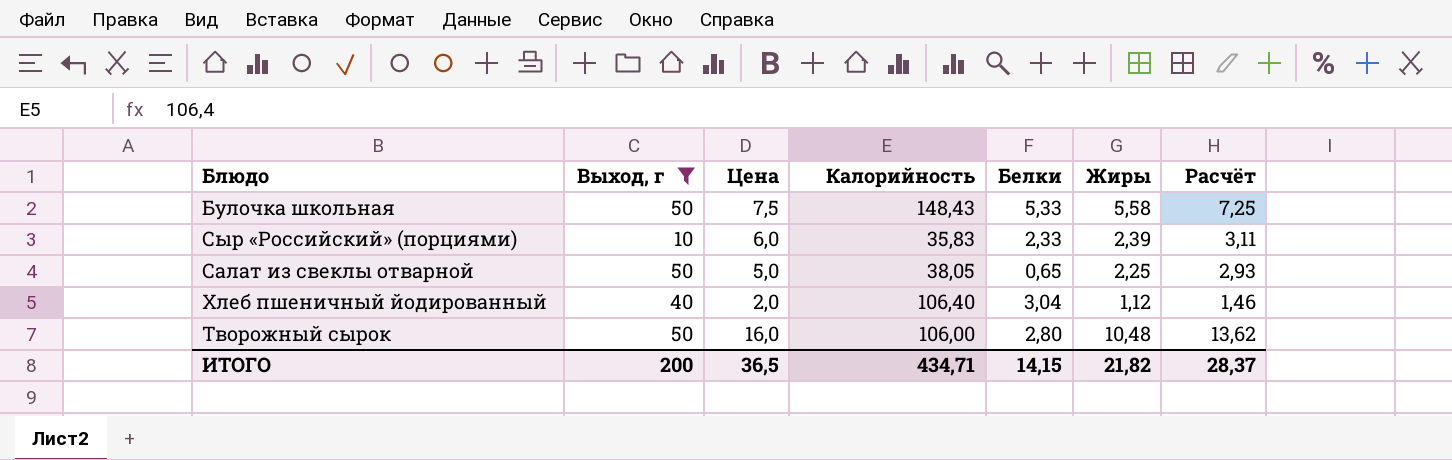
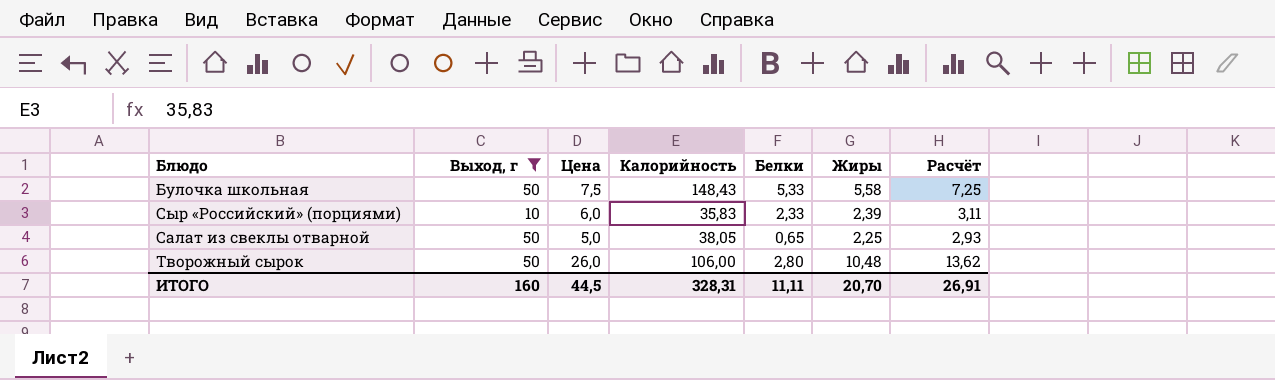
row Хлеб пшеничный йодированный: 40 | 2,0 | 106,40 | 3,04 | 1,12 | 1,46 -> none
Творожный сырок | Цена: 16,0 -> 26,0
ИТОГО | Выход, г: 200 -> 160
ИТОГО | Цена: 36,5 -> 44,5
ИТОГО | Калорийность: 434,71 -> 328,31
ИТОГО | Белки: 14,15 -> 11,11
ИТОГО | Жиры: 21,82 -> 20,70
ИТОГО | Расчёт: 28,37 -> 26,91

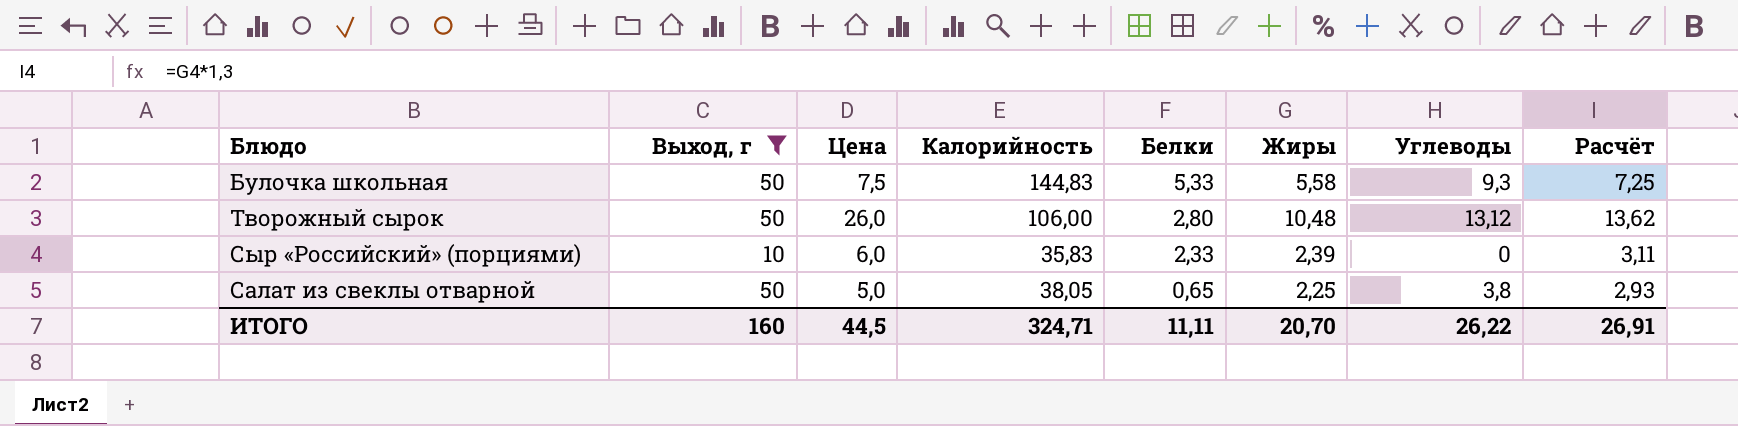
row order: none -> Белки descending
column Углеводы | position: none -> 7
Булочка школьная | Калорийность: 148,43 -> 144,83
ИТОГО | Калорийность: 328,31 -> 324,71

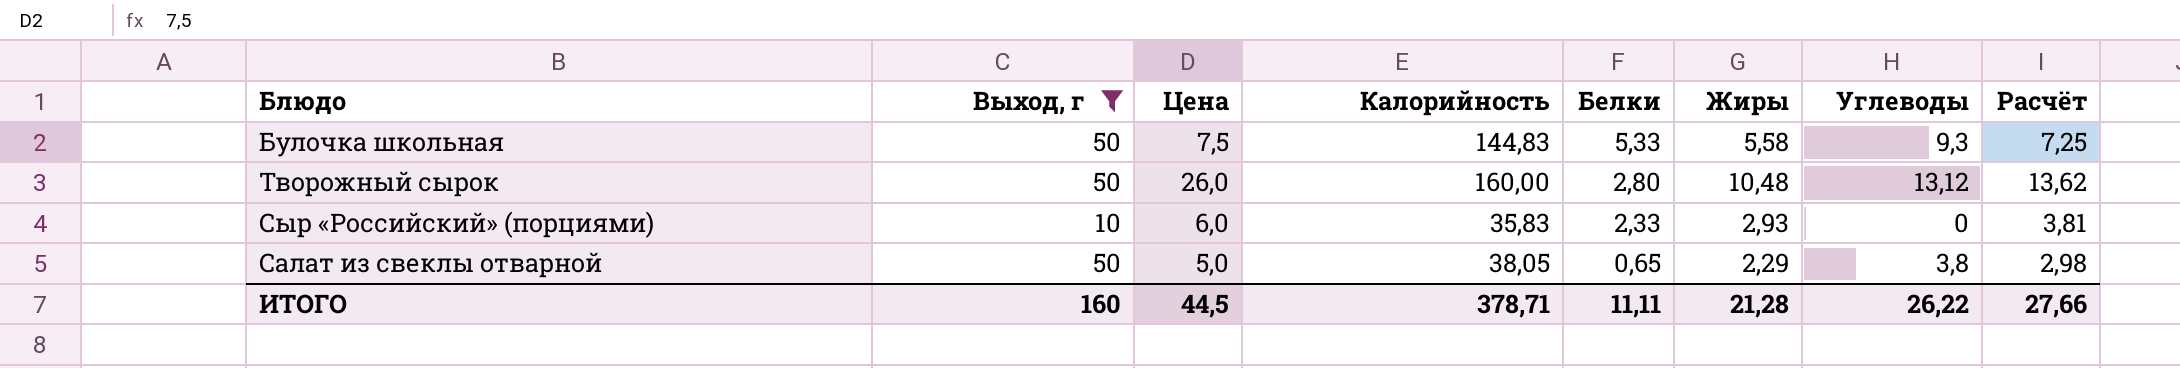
Творожный сырок | Калорийность: 106,00 -> 160,00
Сыр «Российский» (порциями) | Жиры: 2,39 -> 2,93
Сыр «Российский» (порциями) | Расчёт: 3,11 -> 3,81
Салат из свеклы отварной | Жиры: 2,25 -> 2,29
Салат из свеклы отварной | Расчёт: 2,93 -> 2,98
ИТОГО | Калорийность: 324,71 -> 378,71
ИТОГО | Жиры: 20,70 -> 21,28
ИТОГО | Расчёт: 26,91 -> 27,66

